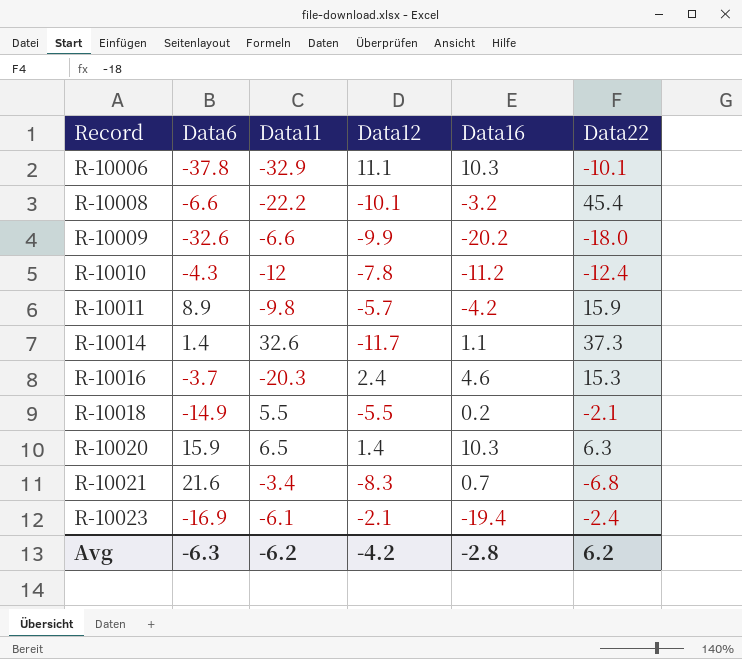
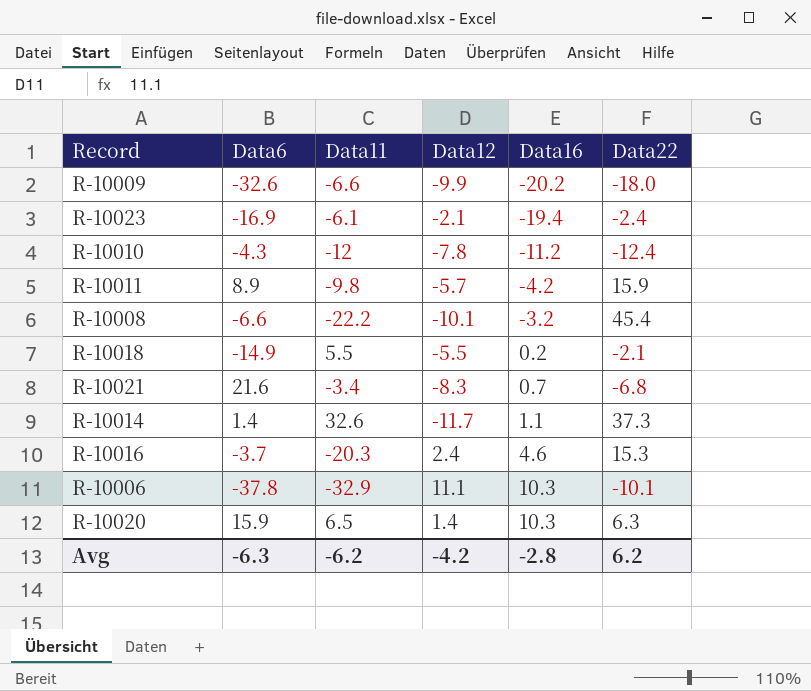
row order: Record ascending -> Data16 ascending

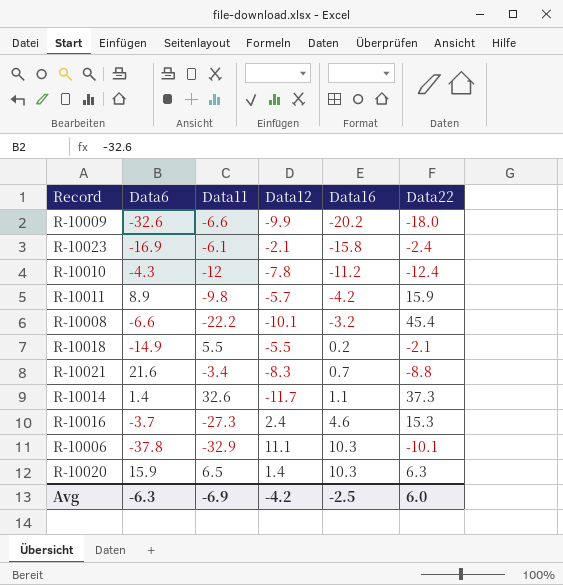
R-10023 | Data16: -19.4 -> -15.8
R-10021 | Data22: -6.8 -> -8.8
R-10016 | Data11: -20.3 -> -27.3
Avg | Data11: -6.2 -> -6.9
Avg | Data16: -2.8 -> -2.5
Avg | Data22: 6.2 -> 6.0

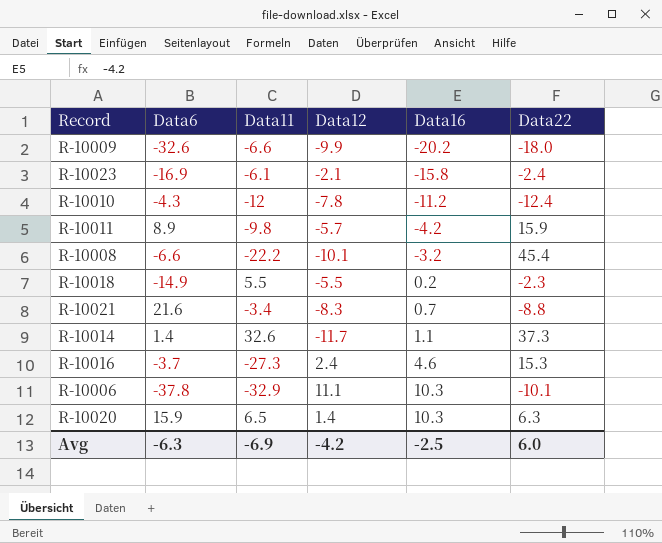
R-10018 | Data22: -2.1 -> -2.3

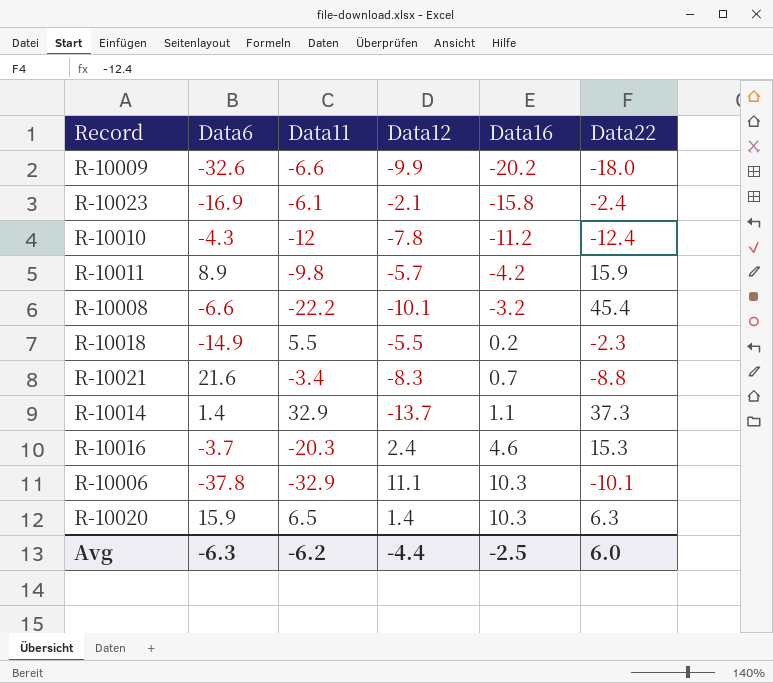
R-10014 | Data11: 32.6 -> 32.9
R-10014 | Data12: -11.7 -> -13.7
R-10016 | Data11: -27.3 -> -20.3
Avg | Data11: -6.9 -> -6.2
Avg | Data12: -4.2 -> -4.4

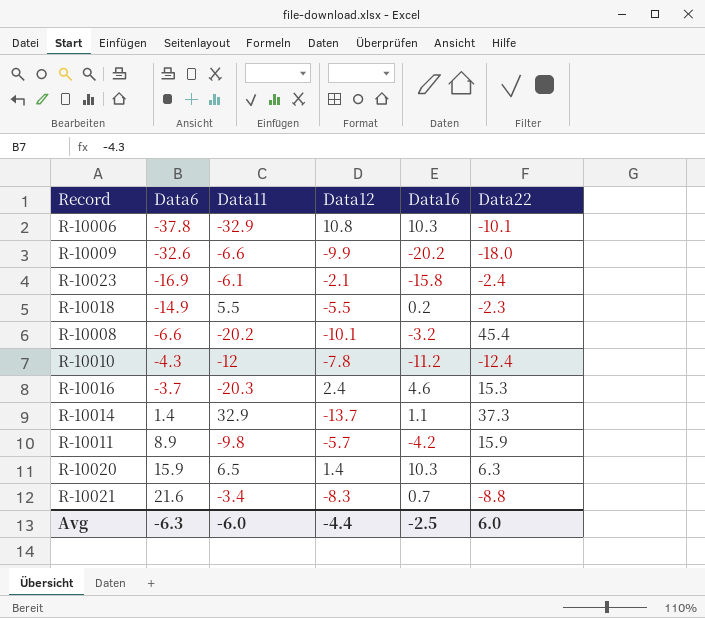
row order: Data16 ascending -> Data6 ascending
R-10006 | Data12: 11.1 -> 10.8
R-10008 | Data11: -22.2 -> -20.2
Avg | Data11: -6.2 -> -6.0

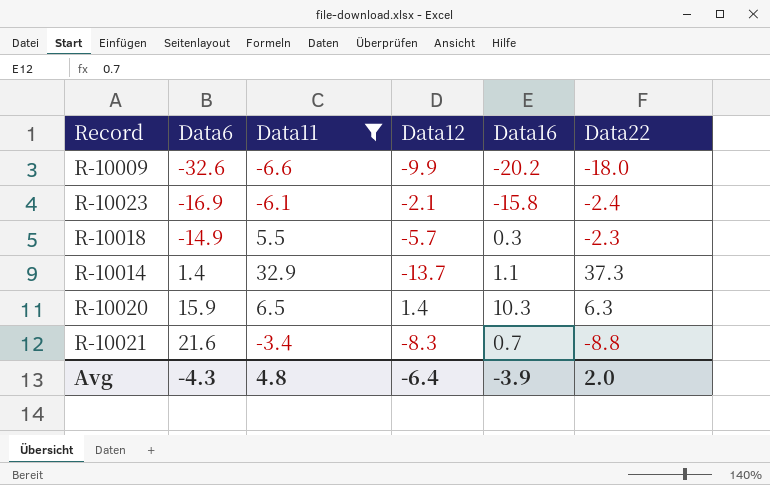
filter: none -> Data11 >= -6.6
R-10018 | Data12: -5.5 -> -5.7
R-10018 | Data16: 0.2 -> 0.3
Avg | Data6: -6.3 -> -4.3
Avg | Data11: -6.0 -> 4.8
Avg | Data12: -4.4 -> -6.4
Avg | Data16: -2.5 -> -3.9
Avg | Data22: 6.0 -> 2.0

